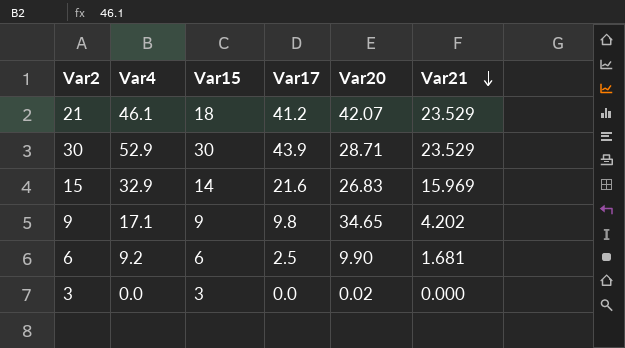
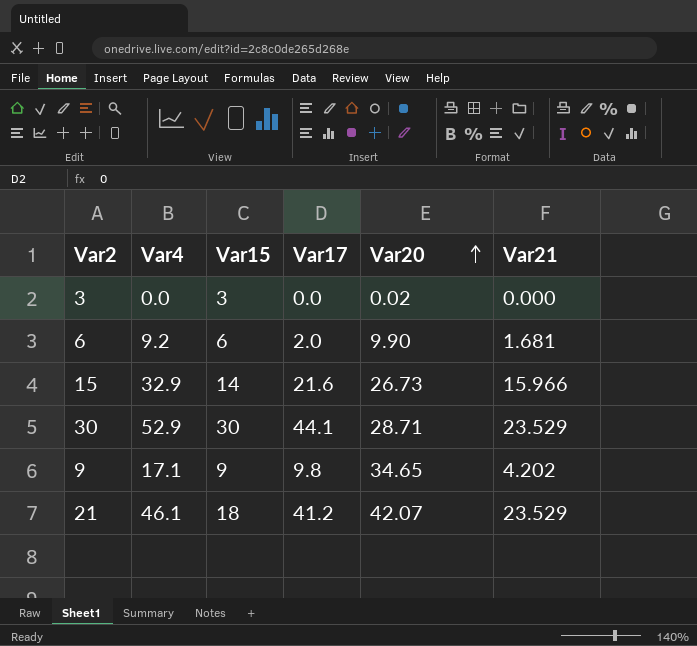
row order: Var21 descending -> Var20 ascending
6 | Var17: 2.5 -> 2.0
15 | Var20: 26.83 -> 26.73
15 | Var21: 15.969 -> 15.966
30 | Var17: 43.9 -> 44.1

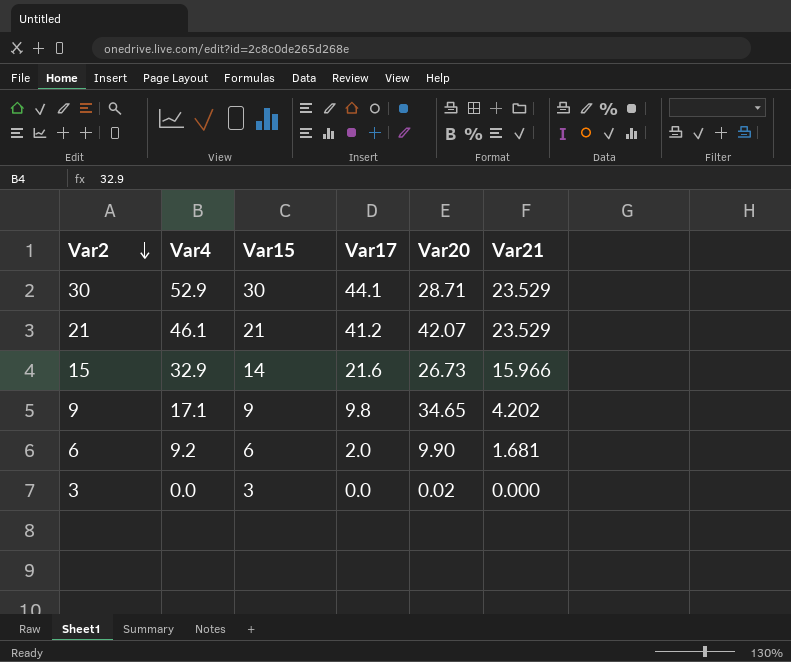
row order: Var20 ascending -> Var2 descending
21 | Var15: 18 -> 21

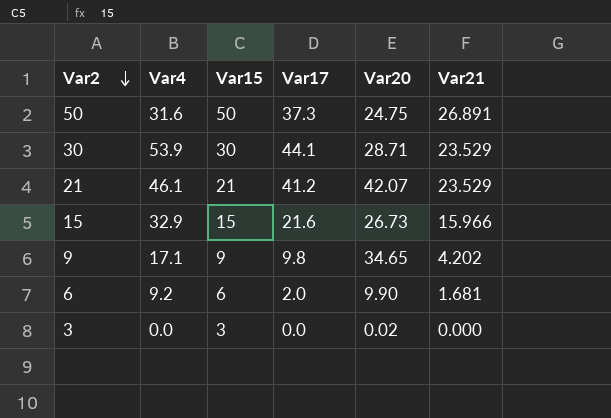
row 50: none -> 31.6 | 50 | 37.3 | 24.75 | 26.891
30 | Var4: 52.9 -> 53.9
15 | Var15: 14 -> 15

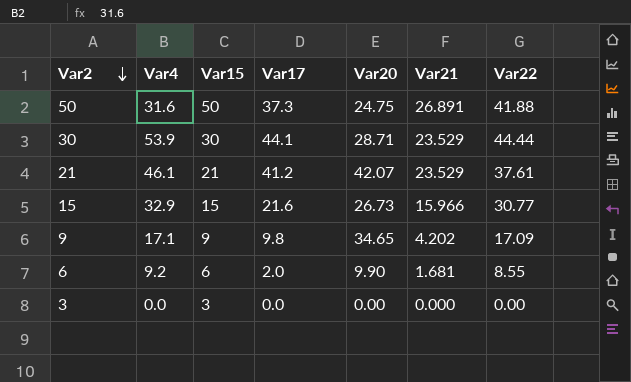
column Var22 | position: none -> 7
3 | Var20: 0.02 -> 0.00

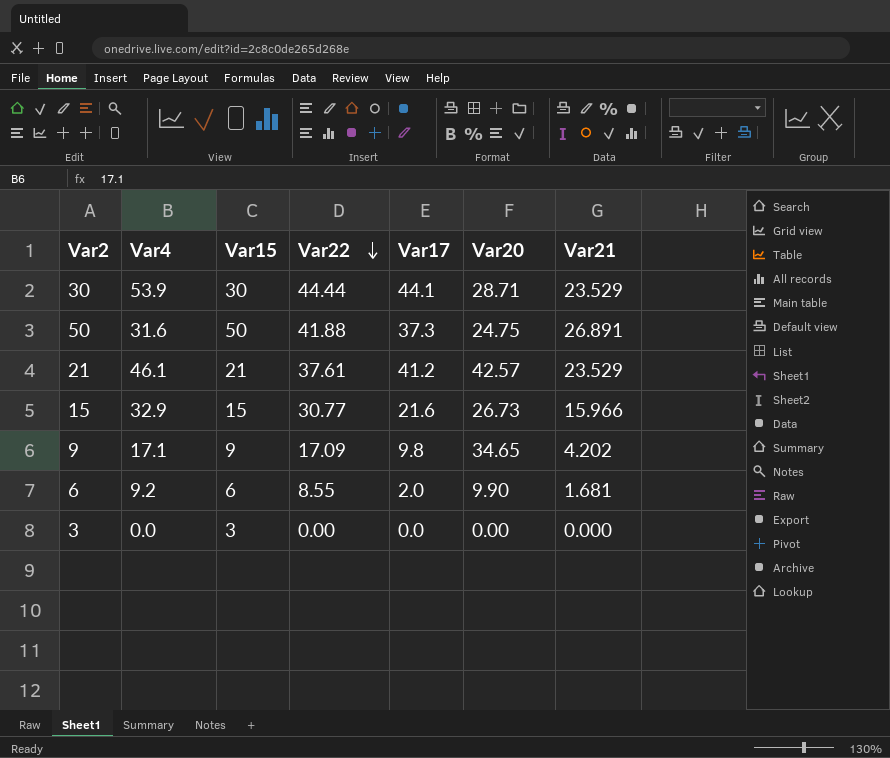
row order: Var2 descending -> Var22 descending
column Var22 | position: 7 -> 4
21 | Var20: 42.07 -> 42.57

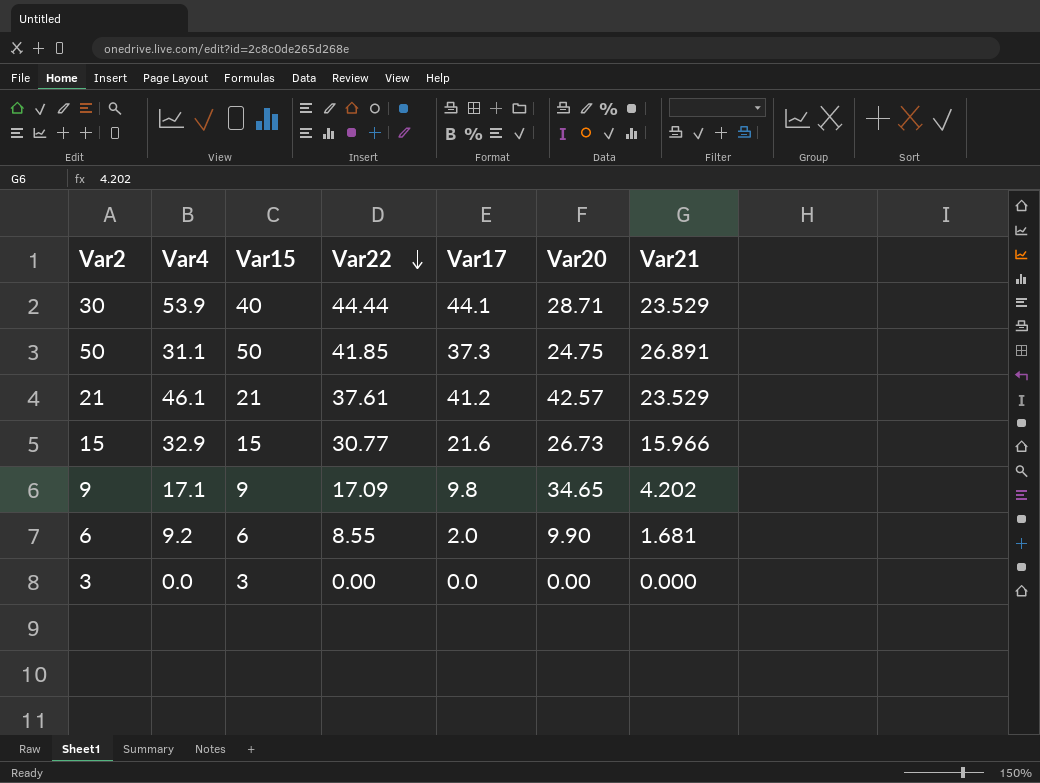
30 | Var15: 30 -> 40
50 | Var4: 31.6 -> 31.1
50 | Var22: 41.88 -> 41.85

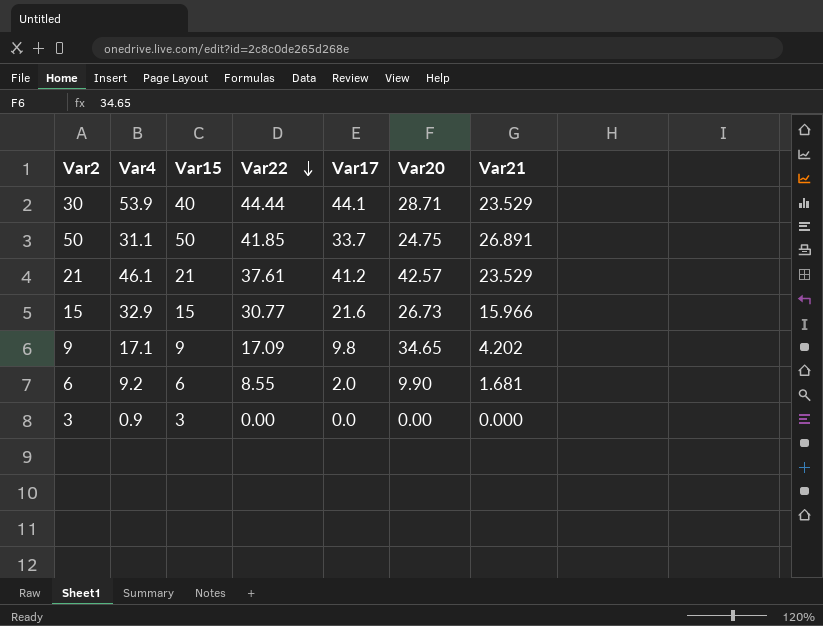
50 | Var17: 37.3 -> 33.7
3 | Var4: 0.0 -> 0.9

